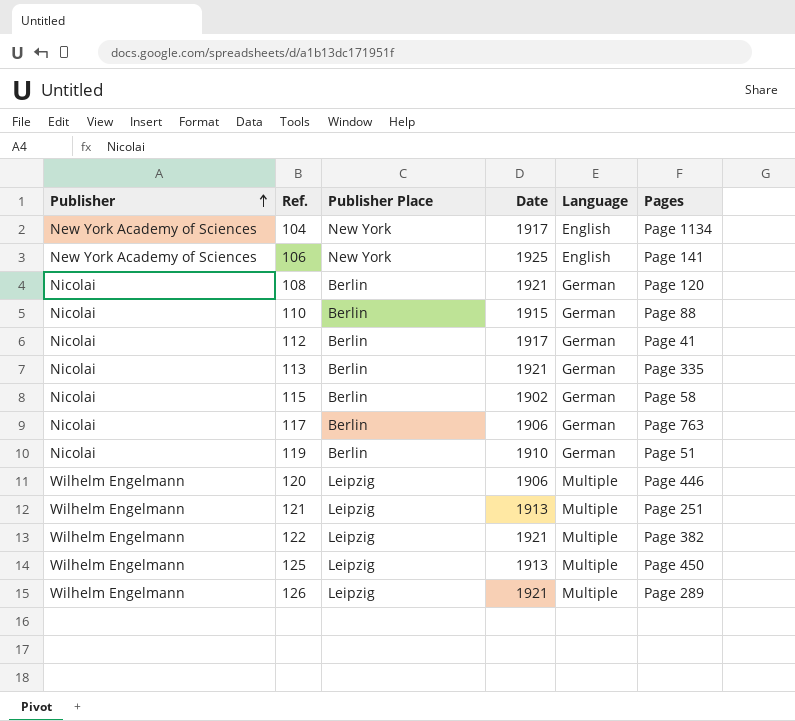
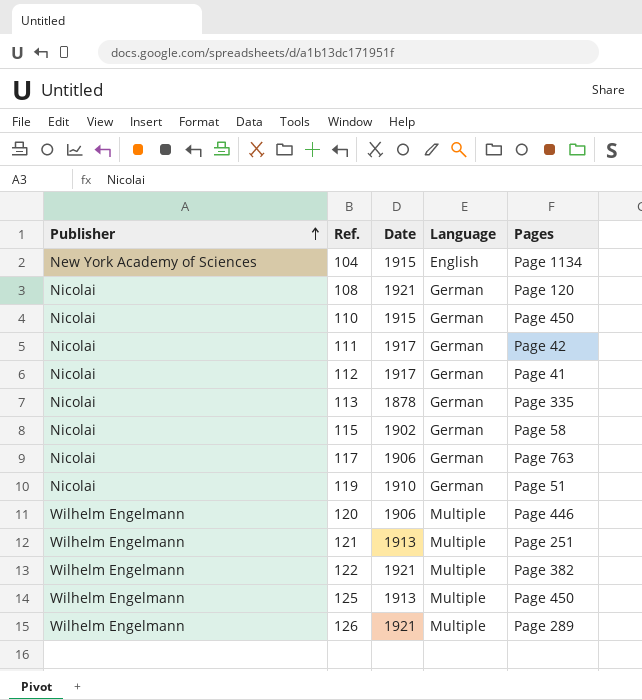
column Publisher Place | position: 3 -> none
row 106: New York Academy of Sciences | New York | 1925 | English | Page 141 -> none
104 | Date: 1917 -> 1915
110 | Pages: Page 88 -> Page 450
row 111: none -> Nicolai | 1917 | German | Page 42
113 | Date: 1921 -> 1878

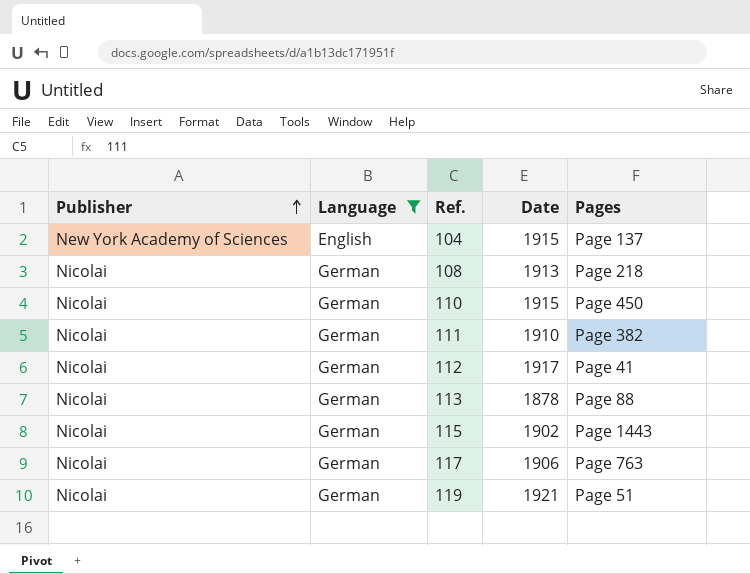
filter: none -> Language != Multiple
column Language | position: 4 -> 2
104 | Pages: Page 1134 -> Page 137
108 | Date: 1921 -> 1913
108 | Pages: Page 120 -> Page 218
111 | Date: 1917 -> 1910
111 | Pages: Page 42 -> Page 382
113 | Pages: Page 335 -> Page 88
115 | Pages: Page 58 -> Page 1443
119 | Date: 1910 -> 1921

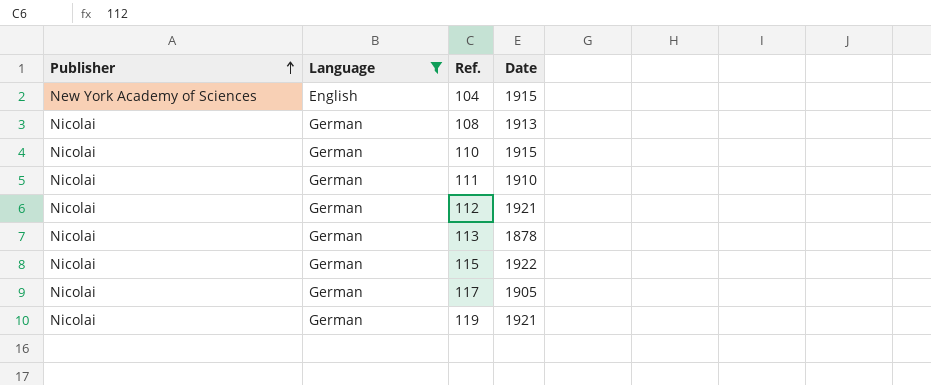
column Pages | position: 5 -> none
112 | Date: 1917 -> 1921
115 | Date: 1902 -> 1922
117 | Date: 1906 -> 1905

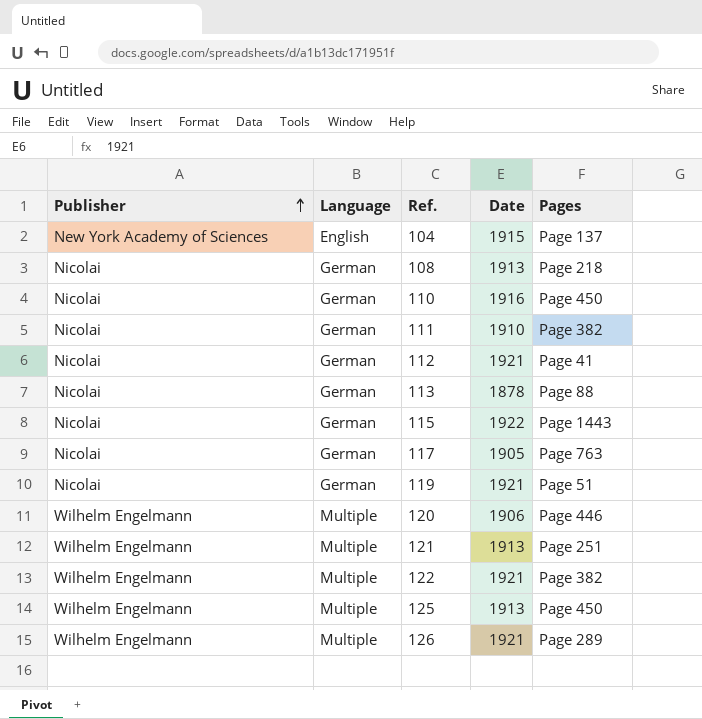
filter: Language != Multiple -> none
column Pages | position: none -> 5
110 | Date: 1915 -> 1916

